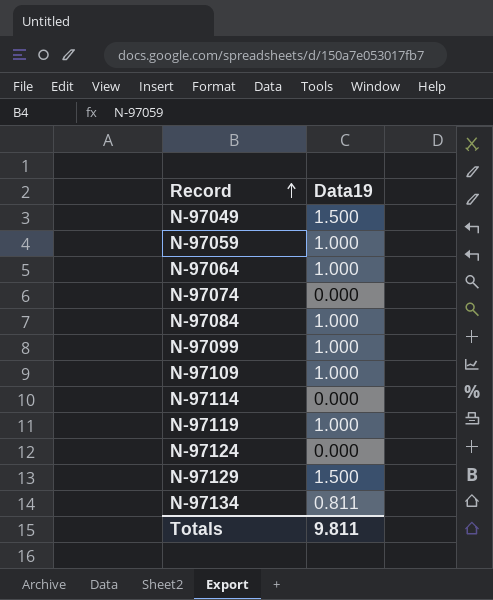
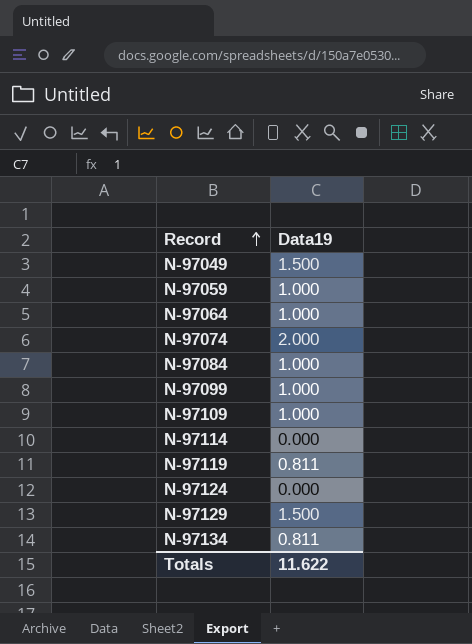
N-97074 | Data19: 0.000 -> 2.000
N-97119 | Data19: 1.000 -> 0.811
Totals | Data19: 9.811 -> 11.622

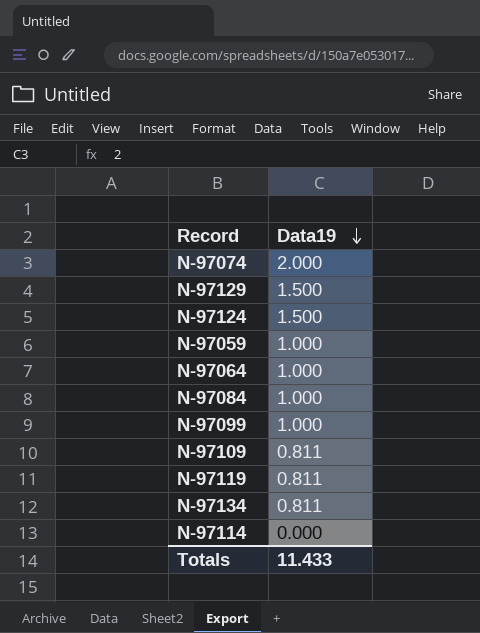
row order: Record ascending -> Data19 descending
row N-97049: 1.500 -> none
N-97124 | Data19: 0.000 -> 1.500
N-97109 | Data19: 1.000 -> 0.811
Totals | Data19: 11.622 -> 11.433

